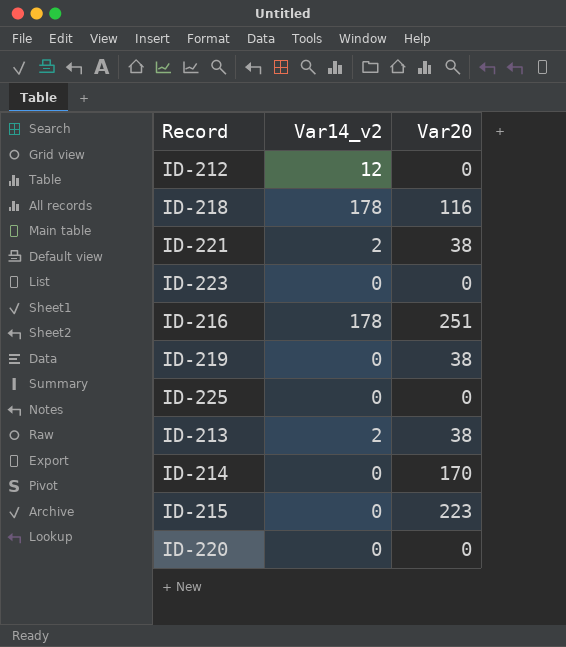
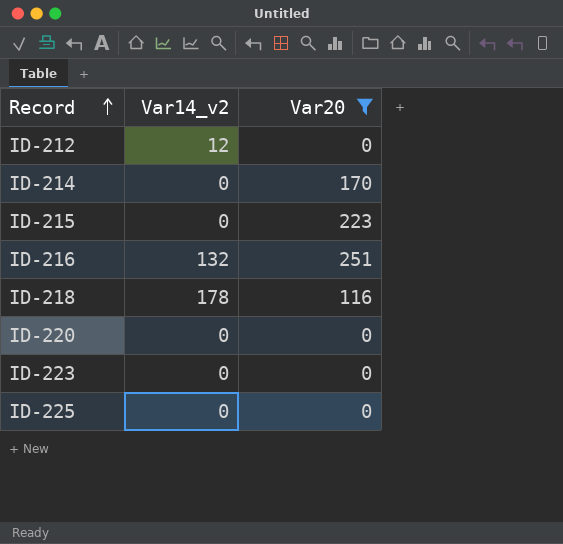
filter: none -> Var20 != 38
row order: none -> Record ascending
ID-216 | Var14_v2: 178 -> 132

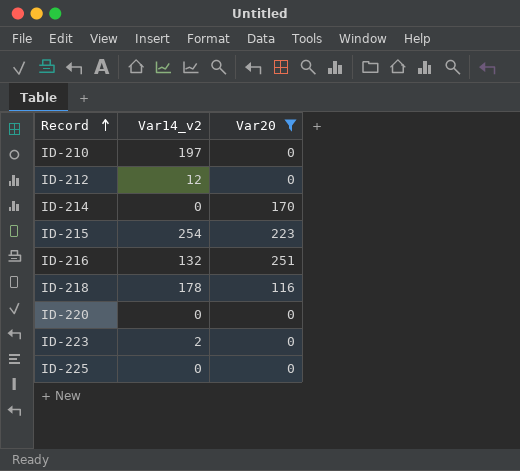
row ID-210: none -> 197 | 0
ID-215 | Var14_v2: 0 -> 254
ID-223 | Var14_v2: 0 -> 2

